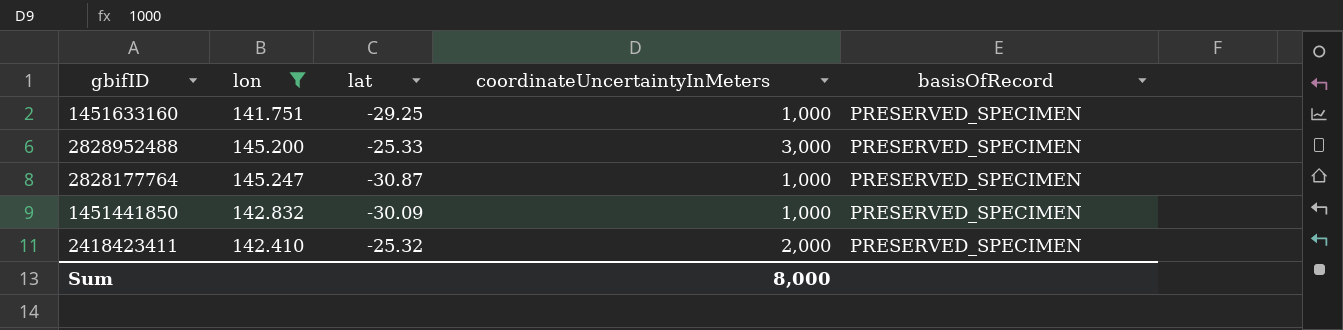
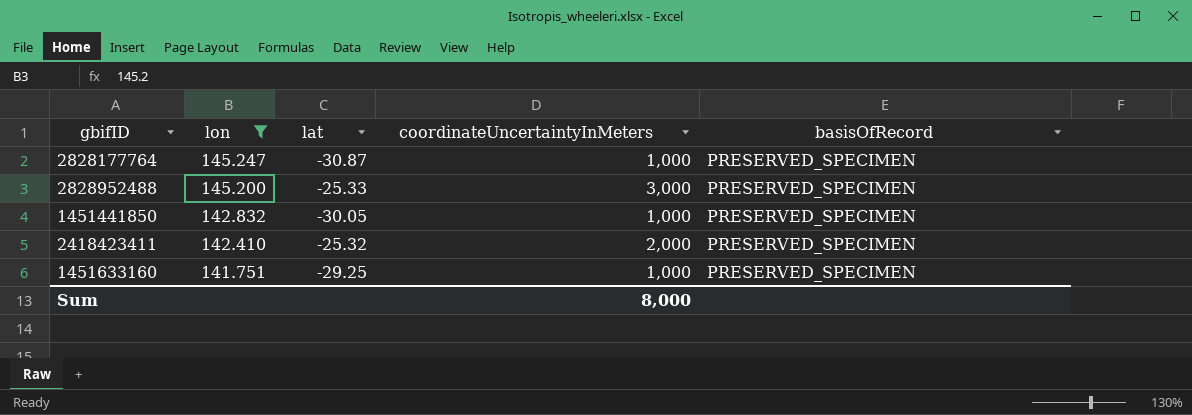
row order: none -> lon descending
1451441850 | lat: -30.09 -> -30.05

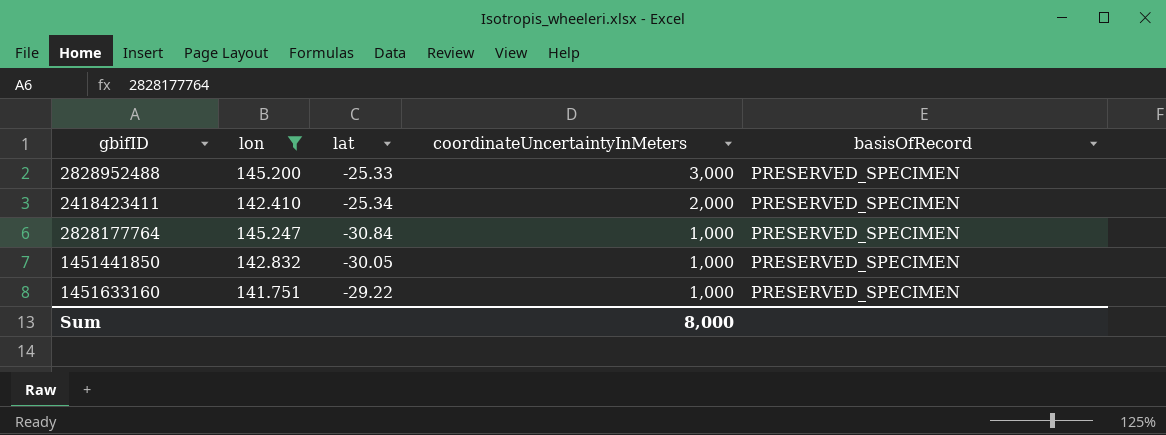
row order: lon descending -> coordinateUncertaintyInMeters descending
2418423411 | lat: -25.32 -> -25.34
2828177764 | lat: -30.87 -> -30.84
1451633160 | lat: -29.25 -> -29.22

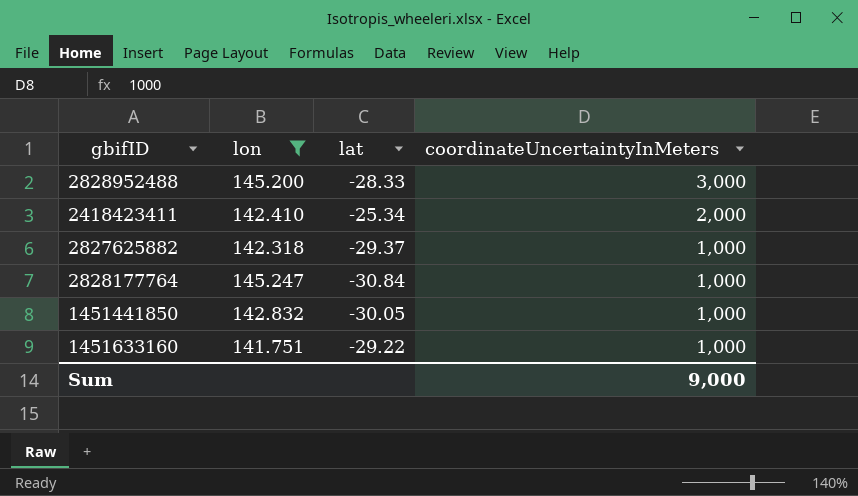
column basisOfRecord | position: 5 -> none
2828952488 | lat: -25.33 -> -28.33
row 2827625882: none -> 142.318 | -29.37 | 1,000
Sum | coordinateUncertaintyInMeters: 8,000 -> 9,000

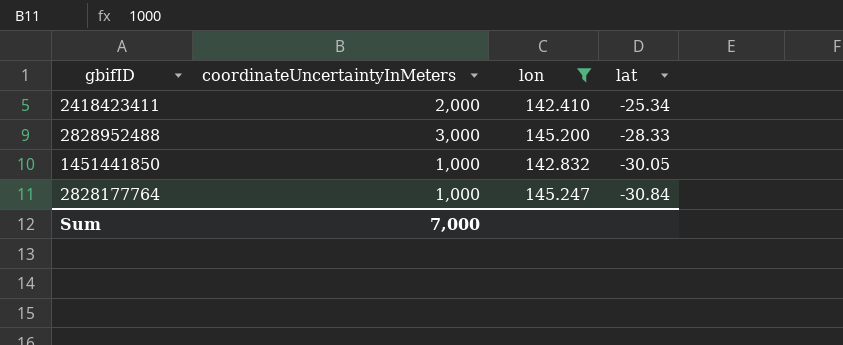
row order: coordinateUncertaintyInMeters descending -> lat descending
column coordinateUncertaintyInMeters | position: 4 -> 2
row 2827625882: 142.318 | -29.37 | 1,000 -> none
row 1451633160: 141.751 | -29.22 | 1,000 -> none
Sum | coordinateUncertaintyInMeters: 9,000 -> 7,000

